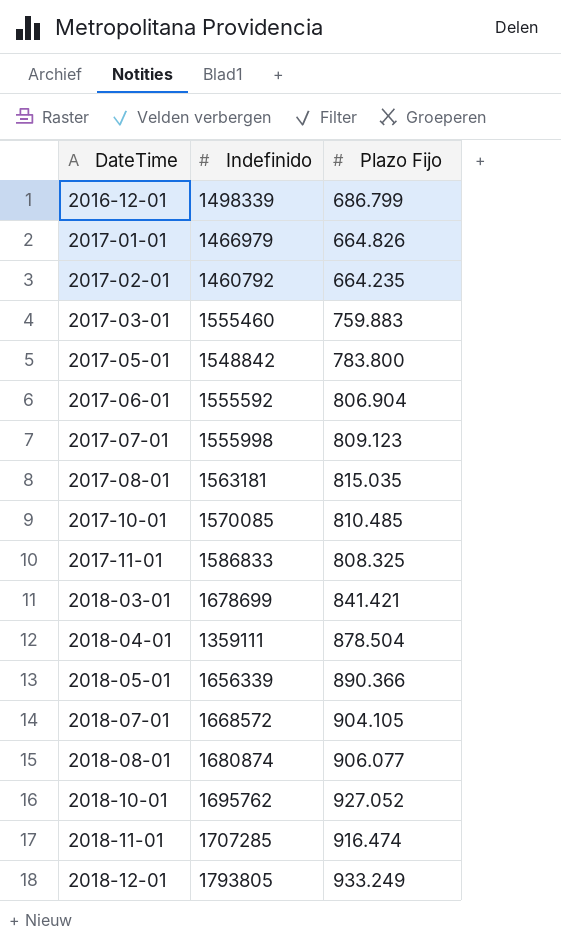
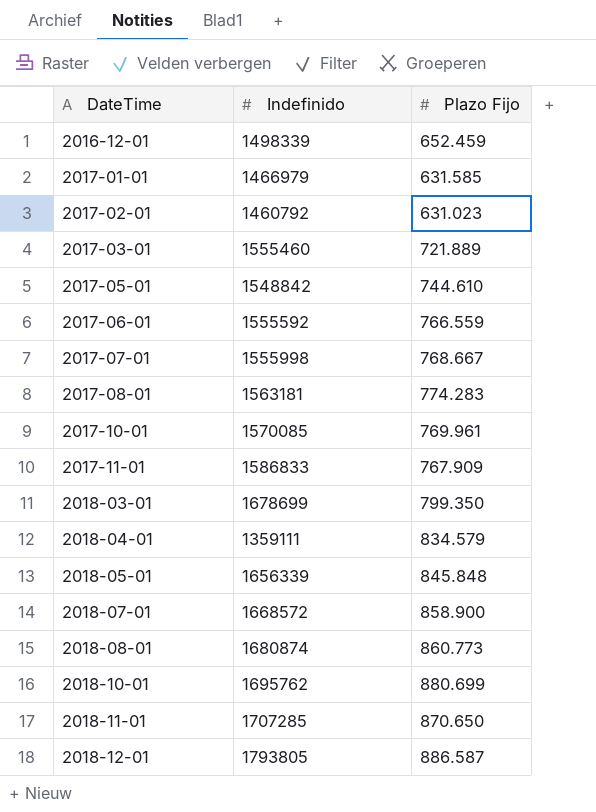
2016-12-01 | Plazo Fijo: 686.799 -> 652.459
2017-01-01 | Plazo Fijo: 664.826 -> 631.585
2017-02-01 | Plazo Fijo: 664.235 -> 631.023
2017-03-01 | Plazo Fijo: 759.883 -> 721.889
2017-05-01 | Plazo Fijo: 783.800 -> 744.610
2017-06-01 | Plazo Fijo: 806.904 -> 766.559
2017-07-01 | Plazo Fijo: 809.123 -> 768.667
2017-08-01 | Plazo Fijo: 815.035 -> 774.283
2017-10-01 | Plazo Fijo: 810.485 -> 769.961
2017-11-01 | Plazo Fijo: 808.325 -> 767.909
2018-03-01 | Plazo Fijo: 841.421 -> 799.350
2018-04-01 | Plazo Fijo: 878.504 -> 834.579
2018-05-01 | Plazo Fijo: 890.366 -> 845.848
2018-07-01 | Plazo Fijo: 904.105 -> 858.900
2018-08-01 | Plazo Fijo: 906.077 -> 860.773
2018-10-01 | Plazo Fijo: 927.052 -> 880.699
2018-11-01 | Plazo Fijo: 916.474 -> 870.650
2018-12-01 | Plazo Fijo: 933.249 -> 886.587

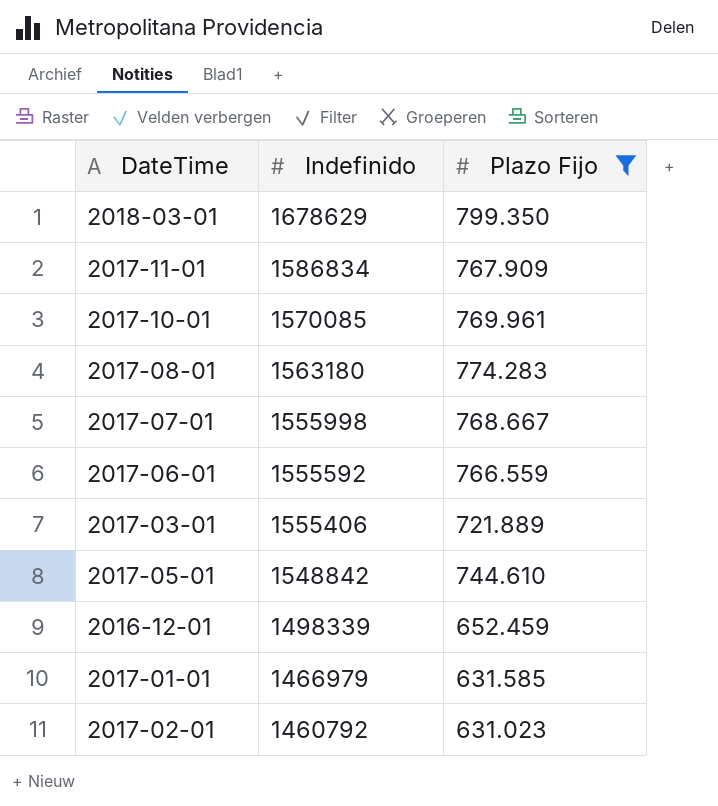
filter: none -> Plazo Fijo <= 799.350
row order: DateTime ascending -> Indefinido descending
2018-03-01 | Indefinido: 1678699 -> 1678629
2017-11-01 | Indefinido: 1586833 -> 1586834
2017-08-01 | Indefinido: 1563181 -> 1563180
2017-03-01 | Indefinido: 1555460 -> 1555406

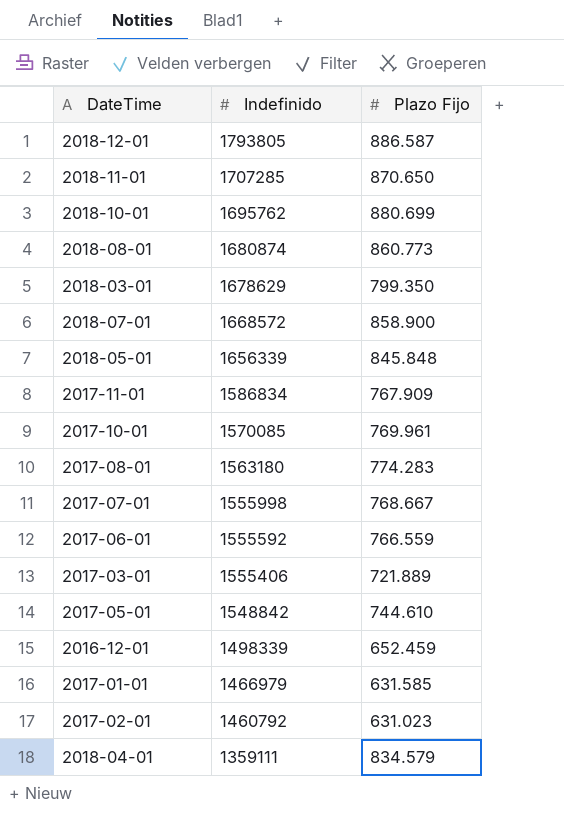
filter: Plazo Fijo <= 799.350 -> none

